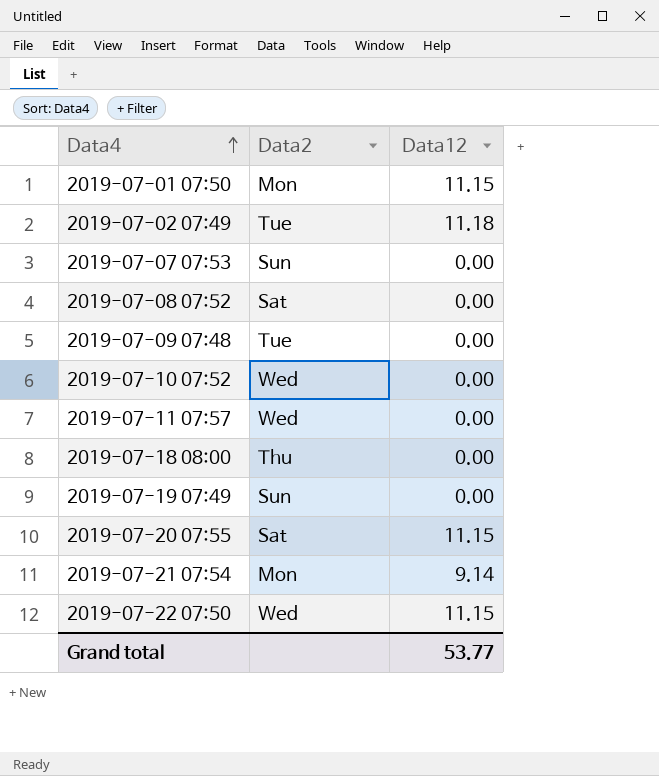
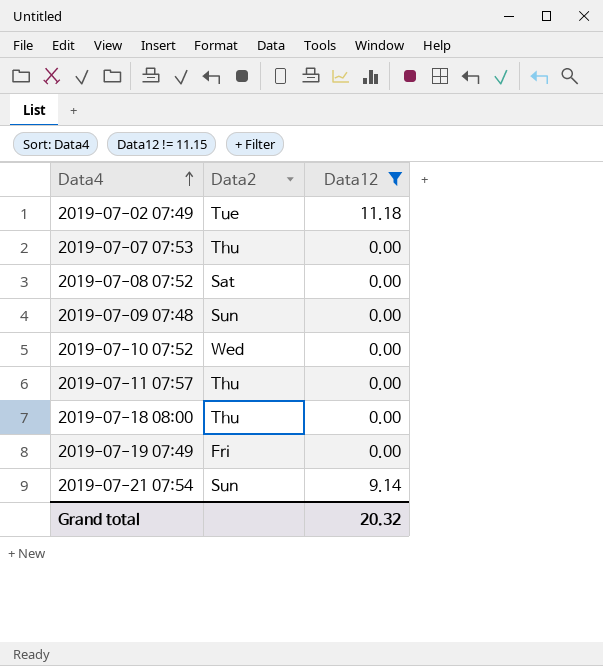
filter: none -> Data12 != 11.15
2019-07-07 07:53 | Data2: Sun -> Thu
2019-07-09 07:48 | Data2: Tue -> Sun
2019-07-11 07:57 | Data2: Wed -> Thu
2019-07-19 07:49 | Data2: Sun -> Fri
2019-07-21 07:54 | Data2: Mon -> Sun
Grand total | Data12: 53.77 -> 20.32

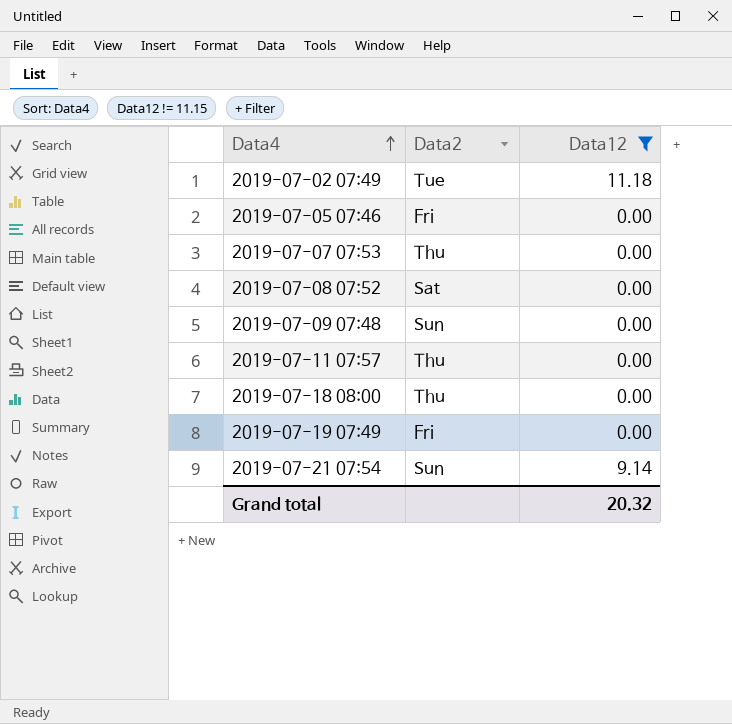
row 2019-07-10 07:52: Wed | 0.00 -> none
row 2019-07-05 07:46: none -> Fri | 0.00

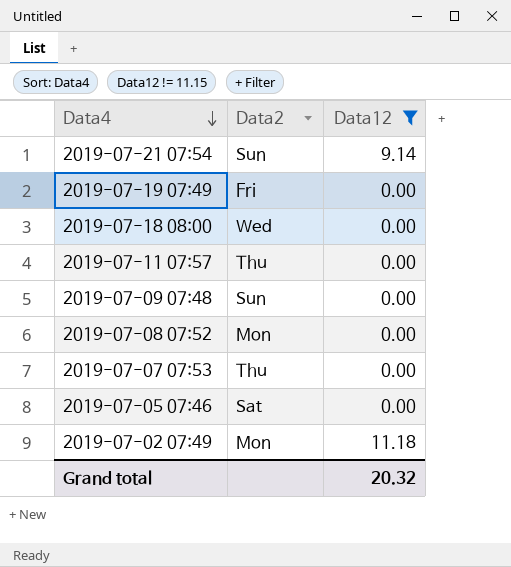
row order: Data4 ascending -> Data4 descending
2019-07-18 08:00 | Data2: Thu -> Wed
2019-07-08 07:52 | Data2: Sat -> Mon
2019-07-05 07:46 | Data2: Fri -> Sat
2019-07-02 07:49 | Data2: Tue -> Mon

